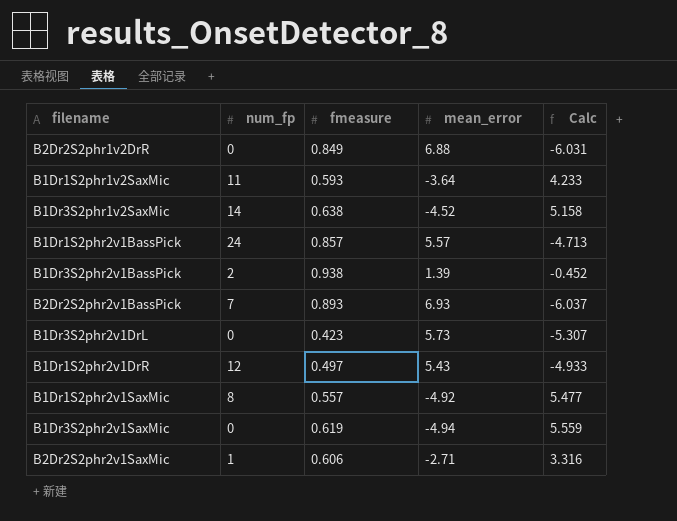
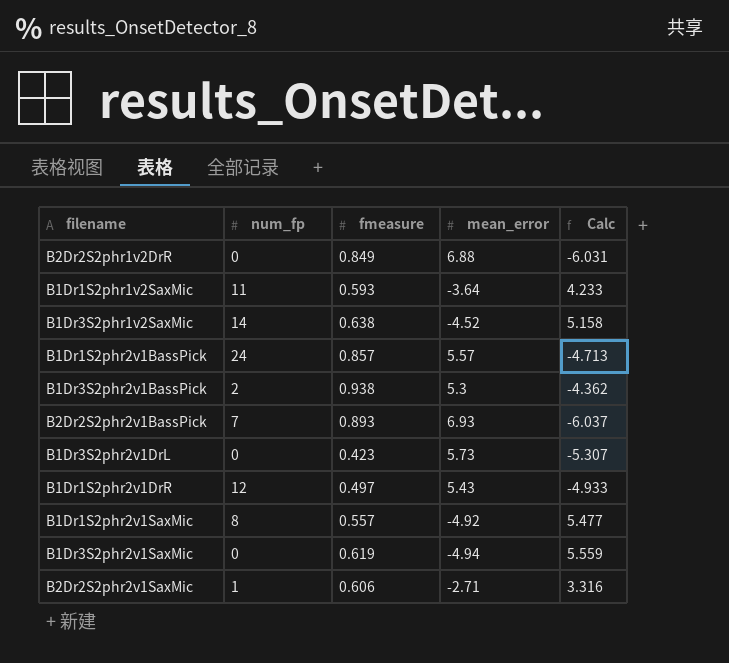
B1Dr3S2phr2v1BassPick | mean_error: 1.39 -> 5.3
B1Dr3S2phr2v1BassPick | Calc: -0.452 -> -4.362

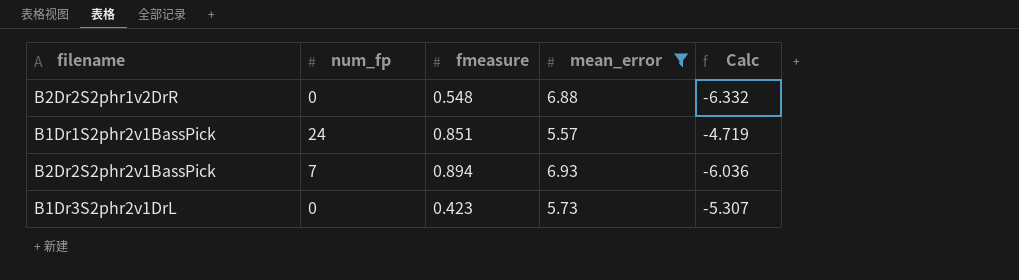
filter: none -> mean_error >= 5.57
B2Dr2S2phr1v2DrR | fmeasure: 0.849 -> 0.548
B2Dr2S2phr1v2DrR | Calc: -6.031 -> -6.332
B1Dr1S2phr2v1BassPick | fmeasure: 0.857 -> 0.851
B1Dr1S2phr2v1BassPick | Calc: -4.713 -> -4.719
B2Dr2S2phr2v1BassPick | fmeasure: 0.893 -> 0.894
B2Dr2S2phr2v1BassPick | Calc: -6.037 -> -6.036

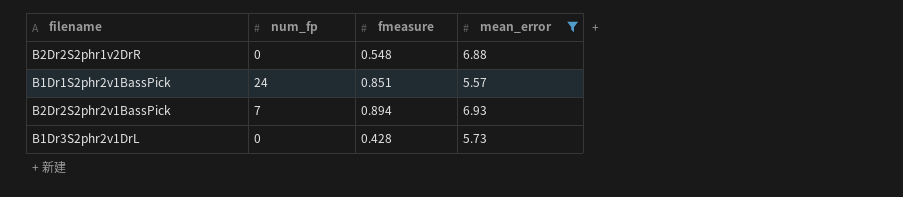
column Calc | formula: [fmeasure] - [mean_error] -> none
B1Dr3S2phr2v1DrL | fmeasure: 0.423 -> 0.428

